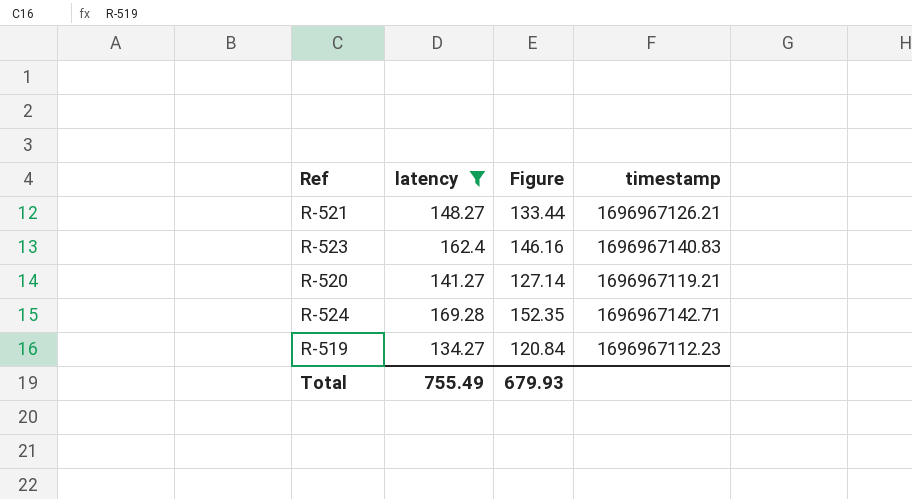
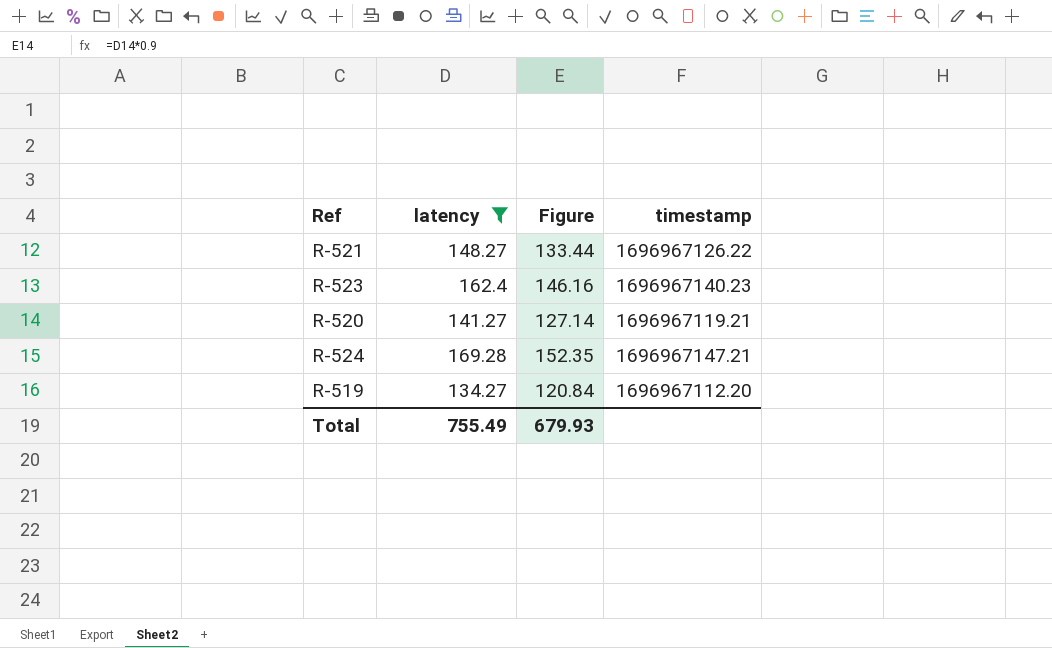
R-521 | timestamp: 1696967126.21 -> 1696967126.22
R-523 | timestamp: 1696967140.83 -> 1696967140.23
R-524 | timestamp: 1696967142.71 -> 1696967147.21
R-519 | timestamp: 1696967112.23 -> 1696967112.20

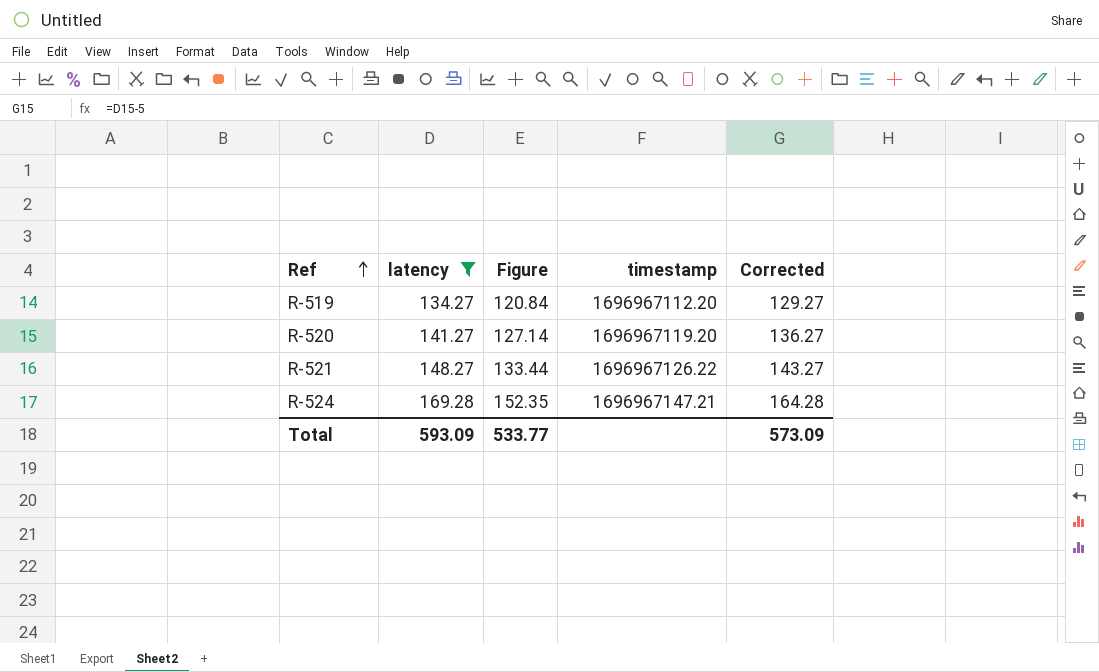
row order: none -> Ref ascending
column Corrected | formula: none -> [latency] - 5
row R-523: 162.4 | 146.16 | 1696967140.23 -> none
R-520 | timestamp: 1696967119.21 -> 1696967119.20
Total | latency: 755.49 -> 593.09
Total | Figure: 679.93 -> 533.77

